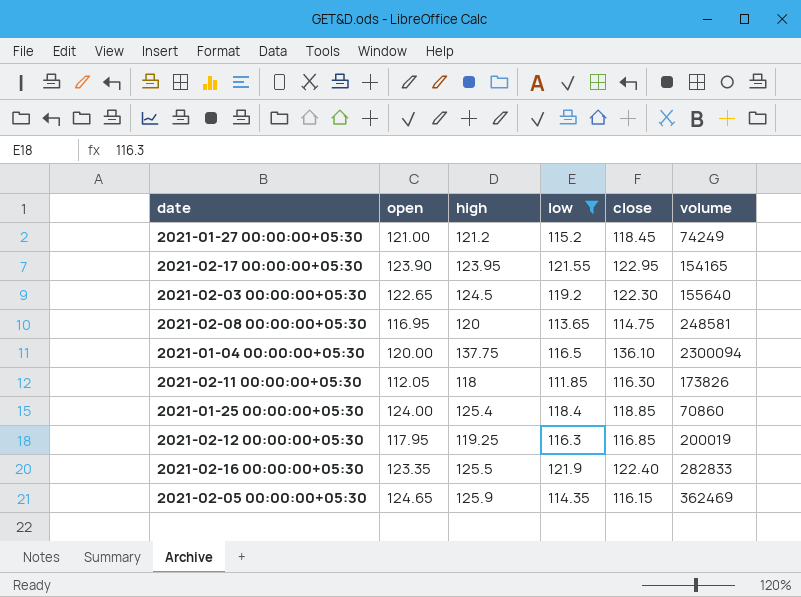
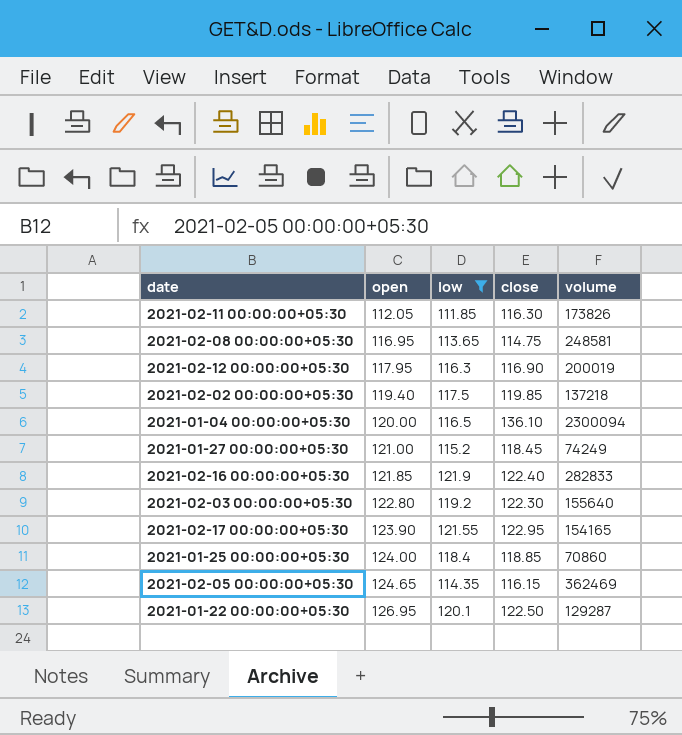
row order: none -> open ascending
column high | position: 3 -> none
2021-02-12 00:00:00+05:30 | close: 116.85 -> 116.90
row 2021-02-02 00:00:00+05:30: none -> 119.40 | 117.5 | 119.85 | 137218
2021-02-16 00:00:00+05:30 | open: 123.35 -> 121.85
2021-02-03 00:00:00+05:30 | open: 122.65 -> 122.80
row 2021-01-22 00:00:00+05:30: none -> 126.95 | 120.1 | 122.50 | 129287

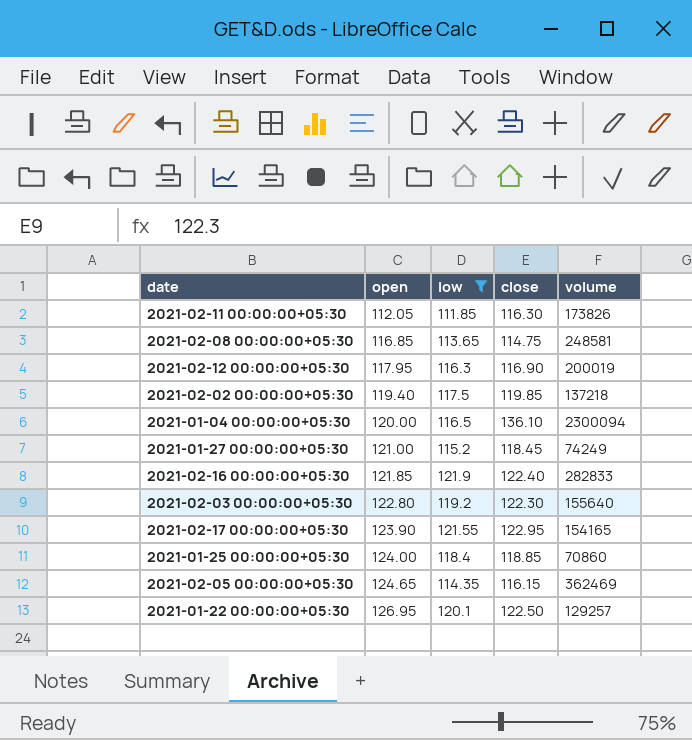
2021-02-08 00:00:00+05:30 | open: 116.95 -> 116.85
2021-01-22 00:00:00+05:30 | volume: 129287 -> 129257

